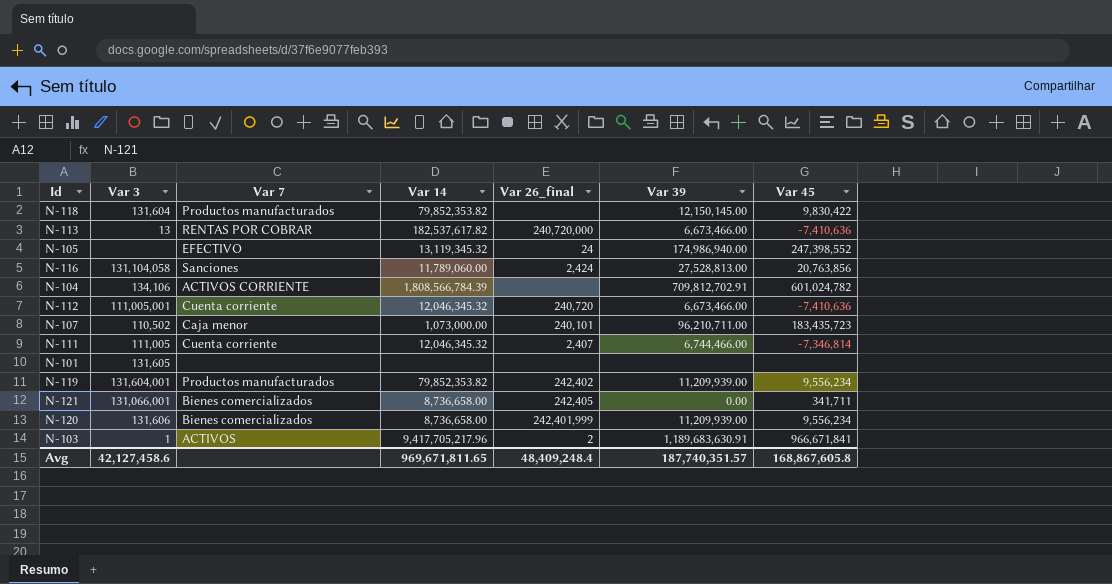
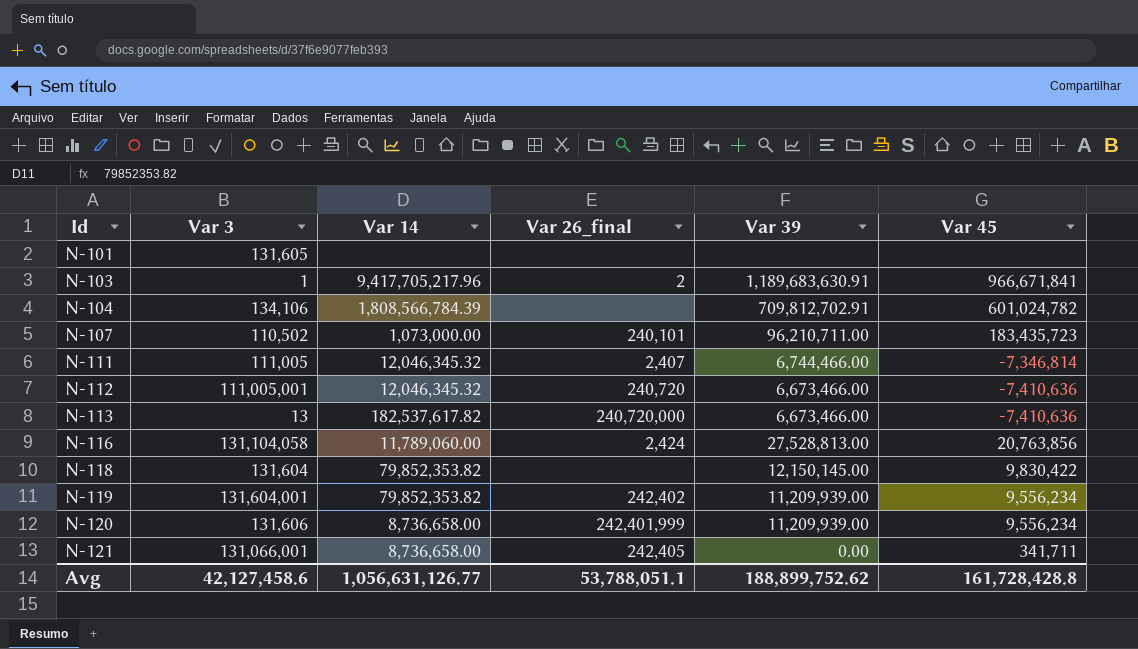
row order: none -> Id ascending
column Var 7 | position: 3 -> none
row N-105: none | EFECTIVO | 13,119,345.32 | 24 | 174,986,940.00 | 247,398,552 -> none
Avg | Var 14: 969,671,811.65 -> 1,056,631,126.77
Avg | Var 26_final: 48,409,248.4 -> 53,788,051.1
Avg | Var 39: 187,740,351.57 -> 188,899,752.62
Avg | Var 45: 168,867,605.8 -> 161,728,428.8

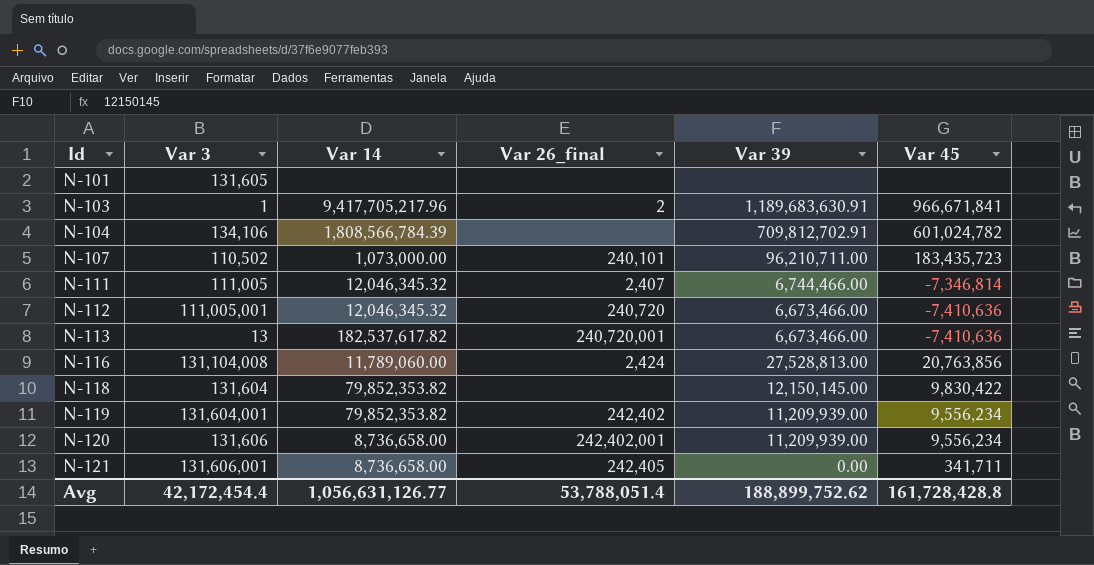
N-113 | Var 26_final: 240,720,000 -> 240,720,001
N-116 | Var 3: 131,104,058 -> 131,104,008
N-120 | Var 26_final: 242,401,999 -> 242,402,001
N-121 | Var 3: 131,066,001 -> 131,606,001
Avg | Var 3: 42,127,458.6 -> 42,172,454.4
Avg | Var 26_final: 53,788,051.1 -> 53,788,051.4

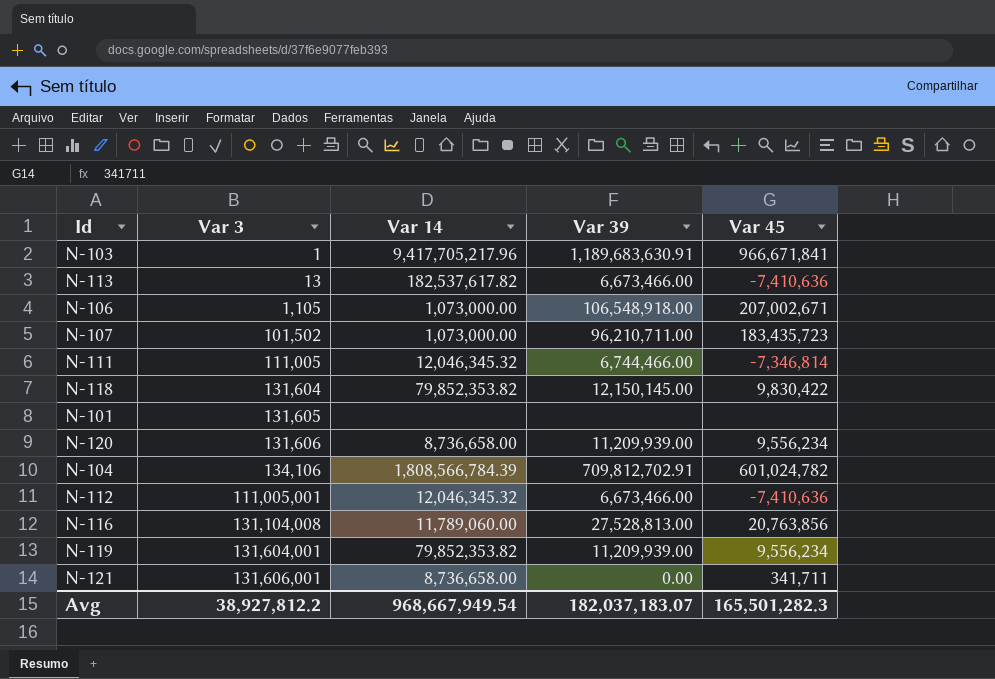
row order: Id ascending -> Var 3 ascending
column Var 26_final | position: 4 -> none
row N-106: none -> 1,105 | 1,073,000.00 | 106,548,918.00 | 207,002,671
N-107 | Var 3: 110,502 -> 101,502
Avg | Var 3: 42,172,454.4 -> 38,927,812.2
Avg | Var 14: 1,056,631,126.77 -> 968,667,949.54
Avg | Var 39: 188,899,752.62 -> 182,037,183.07
Avg | Var 45: 161,728,428.8 -> 165,501,282.3

